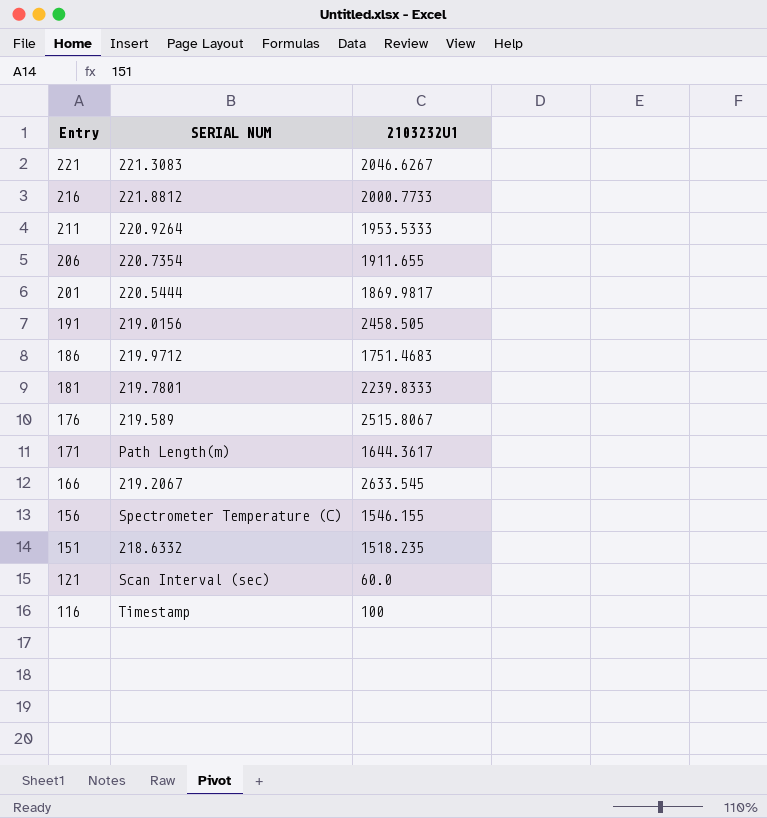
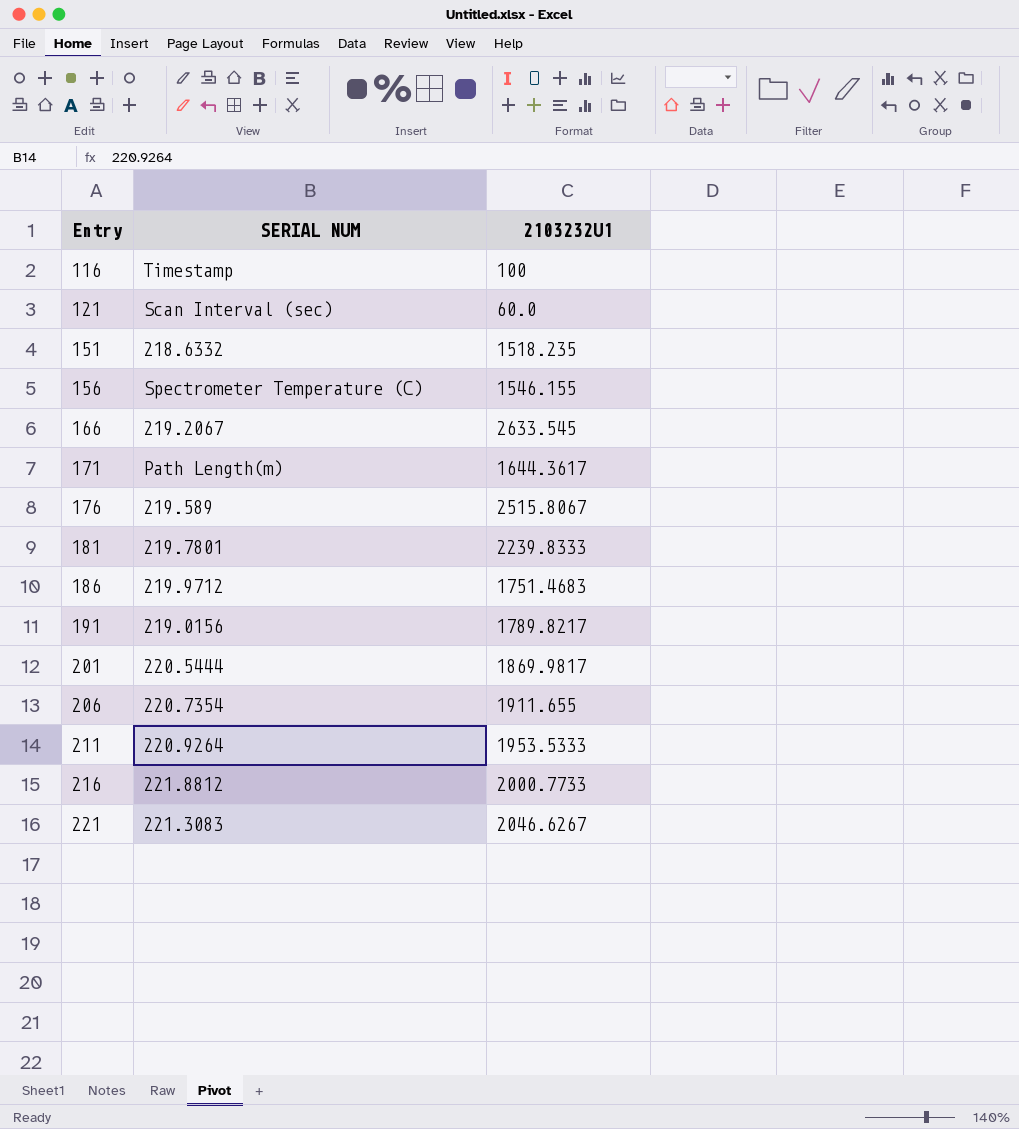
row order: Entry descending -> Entry ascending
191 | 2103232U1: 2458.505 -> 1789.8217

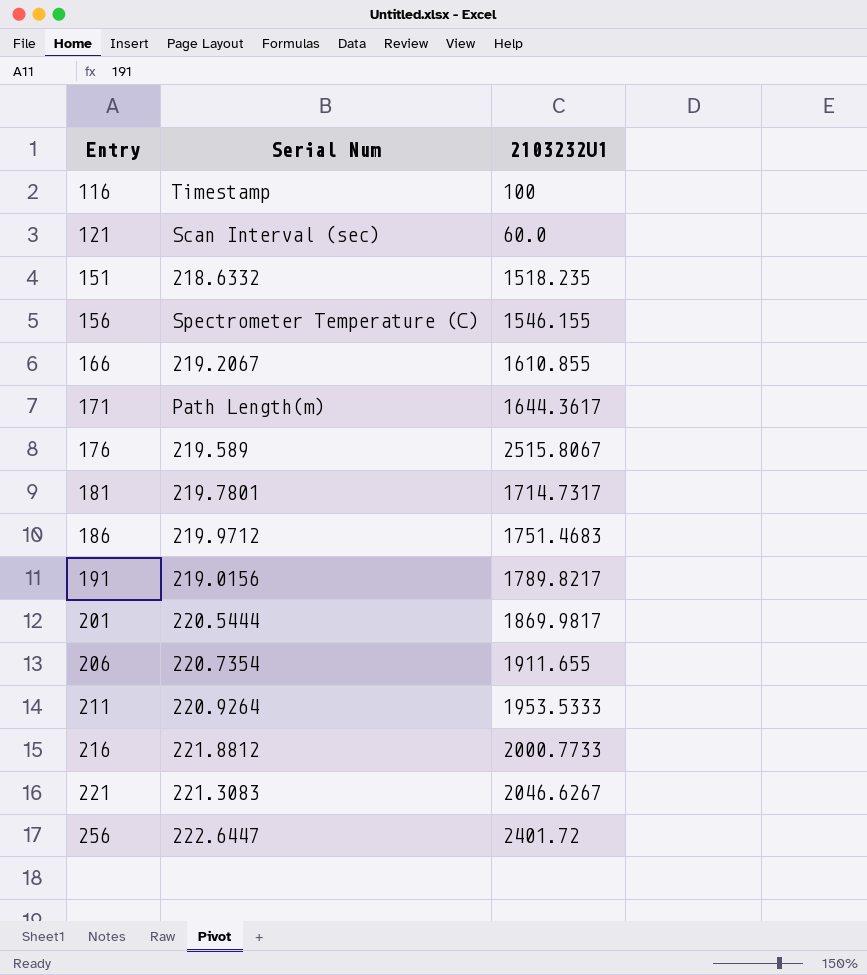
column name: SERIAL NUM -> Serial Num
166 | 2103232U1: 2633.545 -> 1610.855
181 | 2103232U1: 2239.8333 -> 1714.7317
row 256: none -> 222.6447 | 2401.72

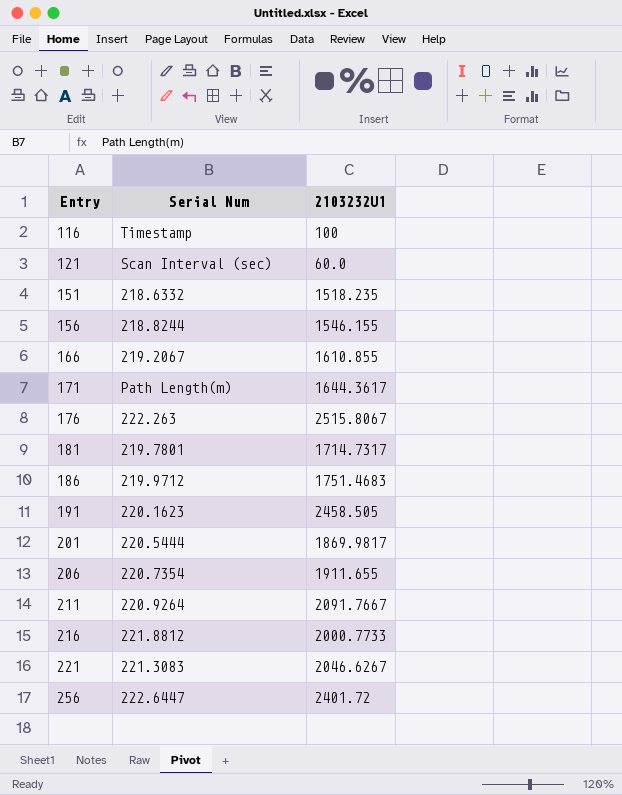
156 | Serial Num: Spectrometer Temperature (C) -> 218.8244
176 | Serial Num: 219.589 -> 222.263
191 | Serial Num: 219.0156 -> 220.1623
191 | 2103232U1: 1789.8217 -> 2458.505
211 | 2103232U1: 1953.5333 -> 2091.7667

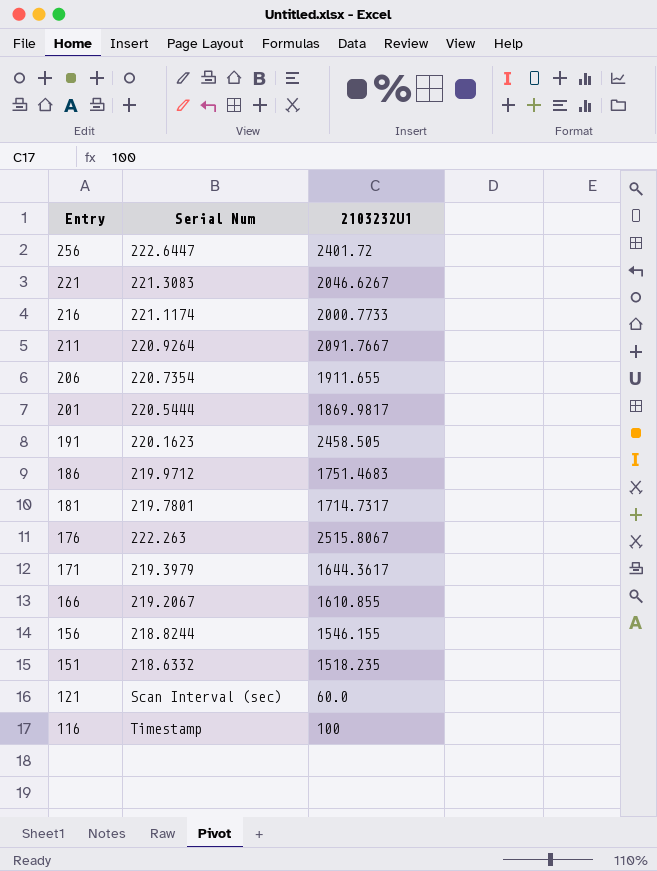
row order: Entry ascending -> Entry descending
216 | Serial Num: 221.8812 -> 221.1174
171 | Serial Num: Path Length(m) -> 219.3979

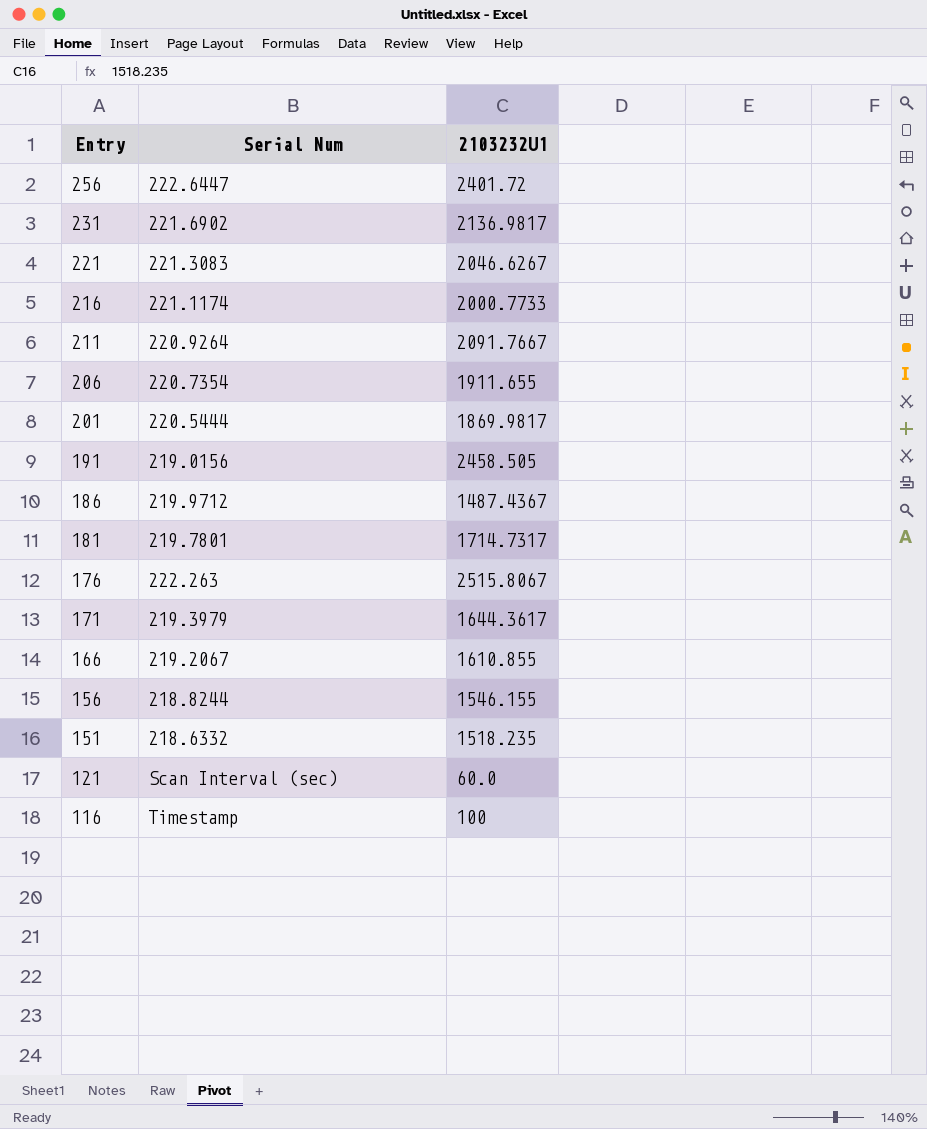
row 231: none -> 221.6902 | 2136.9817
191 | Serial Num: 220.1623 -> 219.0156
186 | 2103232U1: 1751.4683 -> 1487.4367

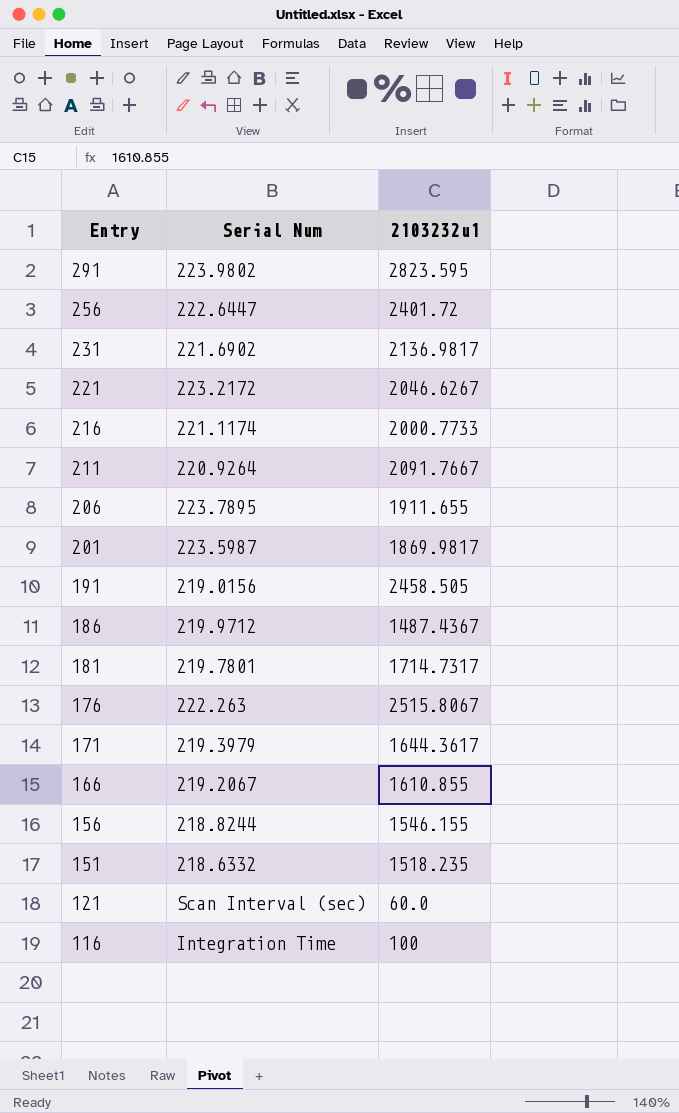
column name: 2103232U1 -> 2103232u1
row 291: none -> 223.9802 | 2823.595
221 | Serial Num: 221.3083 -> 223.2172
206 | Serial Num: 220.7354 -> 223.7895
201 | Serial Num: 220.5444 -> 223.5987
116 | Serial Num: Timestamp -> Integration Time

